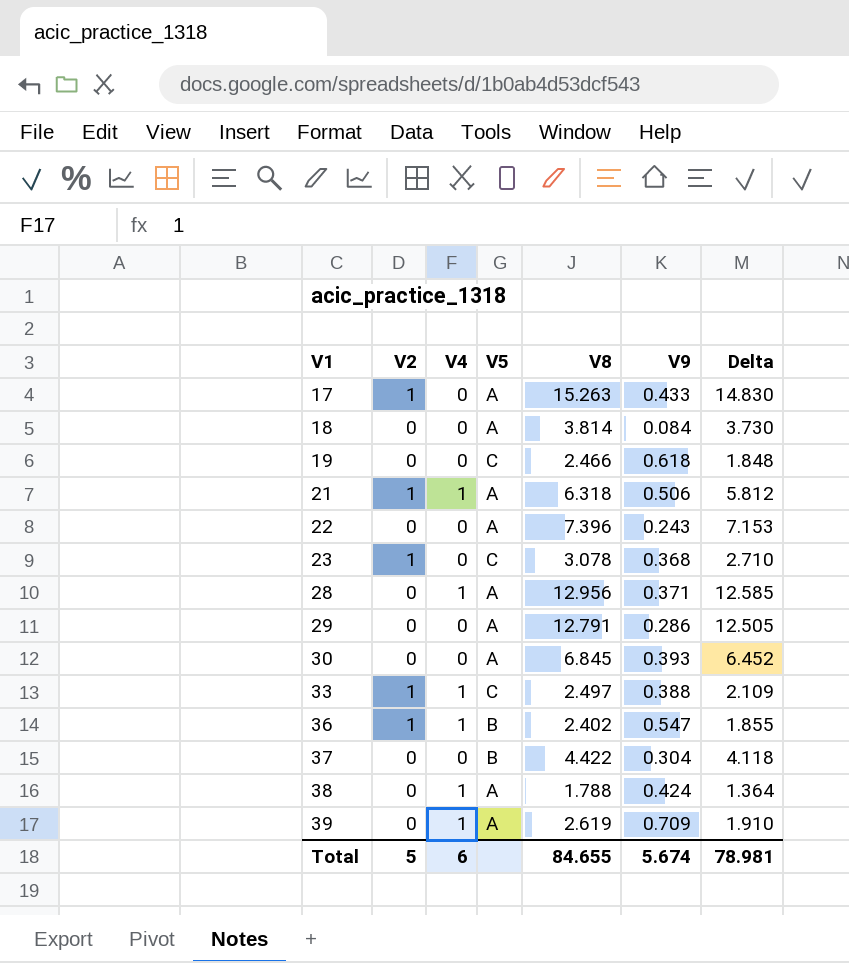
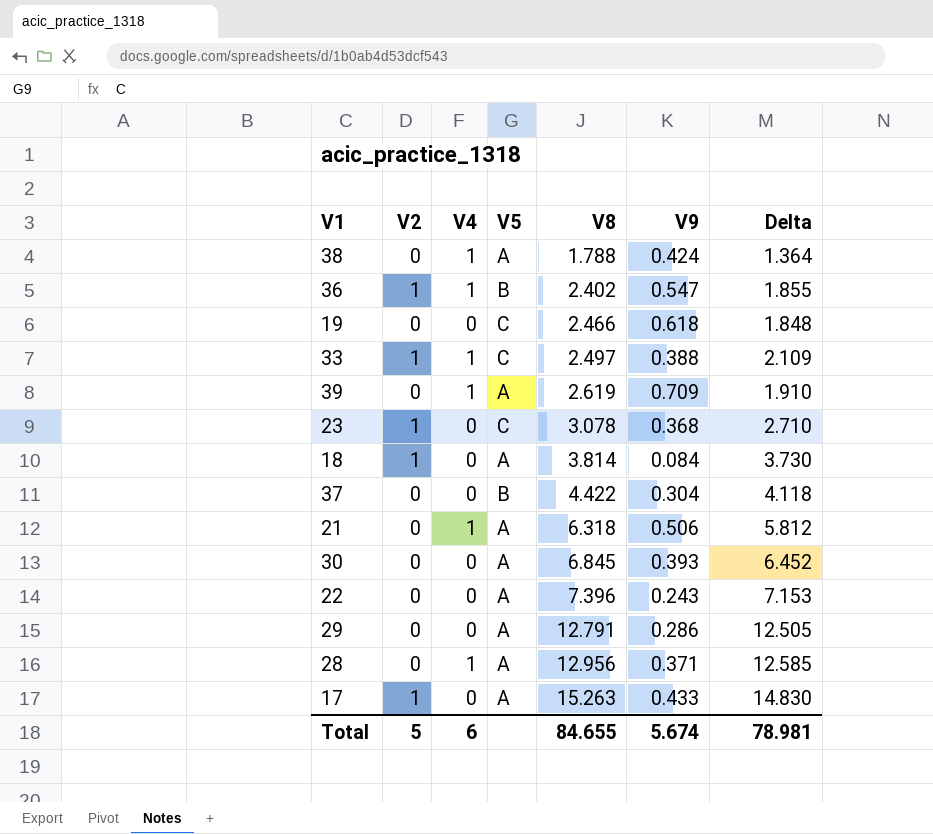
row order: V1 ascending -> V8 ascending
18 | V2: 0 -> 1
21 | V2: 1 -> 0

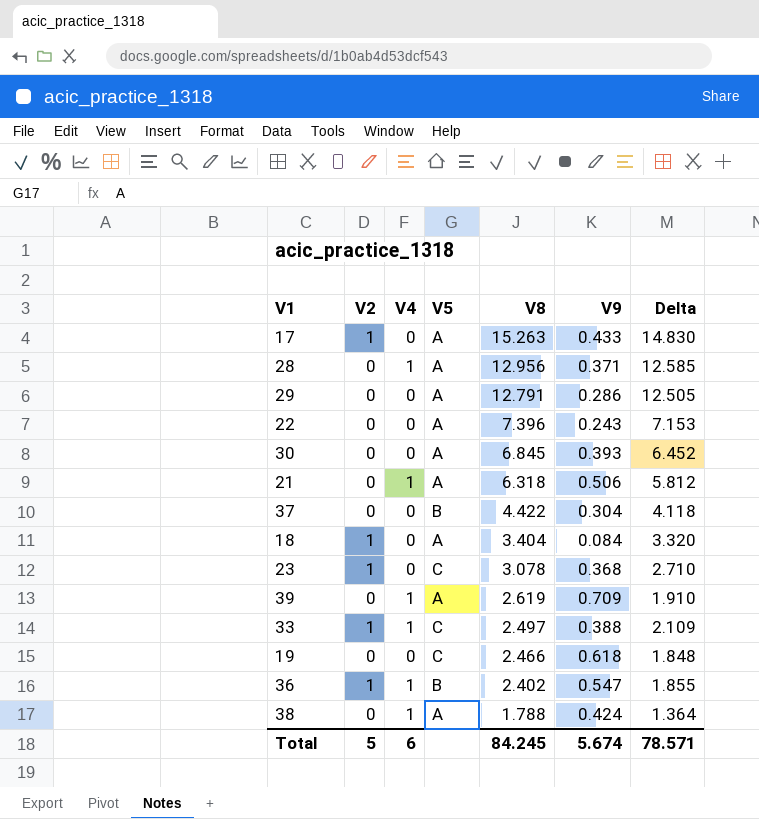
row order: V8 ascending -> V8 descending
18 | V8: 3.814 -> 3.404
18 | Delta: 3.730 -> 3.320
Total | V8: 84.655 -> 84.245
Total | Delta: 78.981 -> 78.571

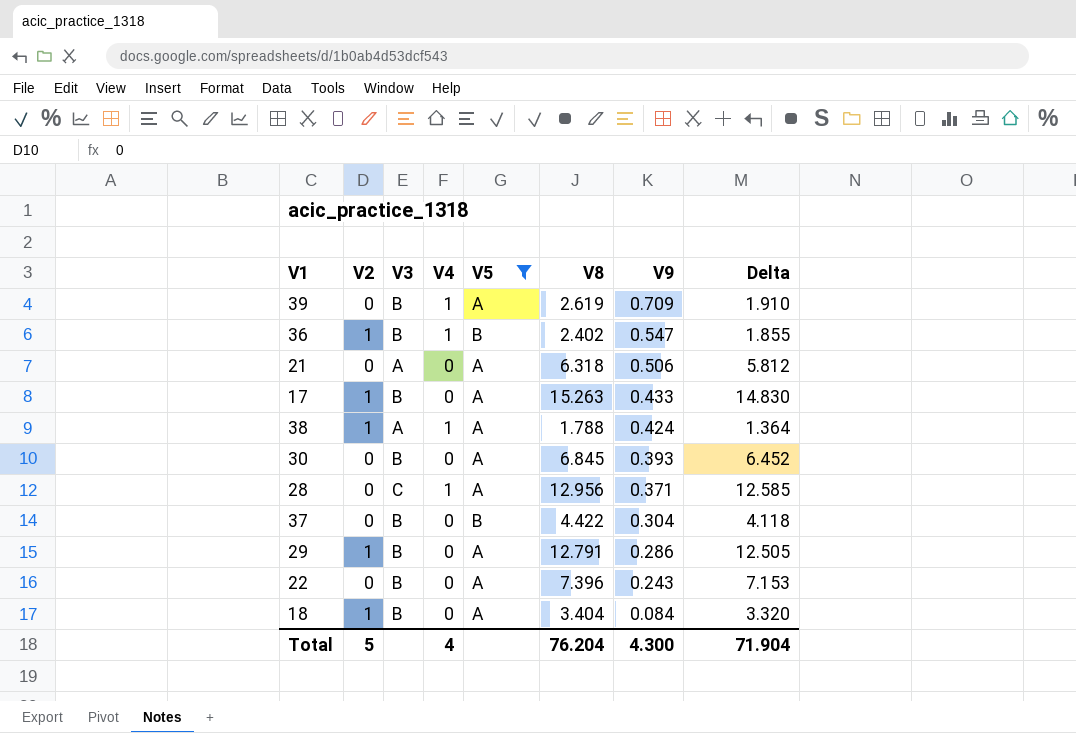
filter: none -> V5 != C
row order: V8 descending -> V9 descending
column V3 | position: none -> 3
21 | V4: 1 -> 0
38 | V2: 0 -> 1
29 | V2: 0 -> 1
Total | V4: 6 -> 4
Total | V8: 84.245 -> 76.204
Total | V9: 5.674 -> 4.300
Total | Delta: 78.571 -> 71.904

